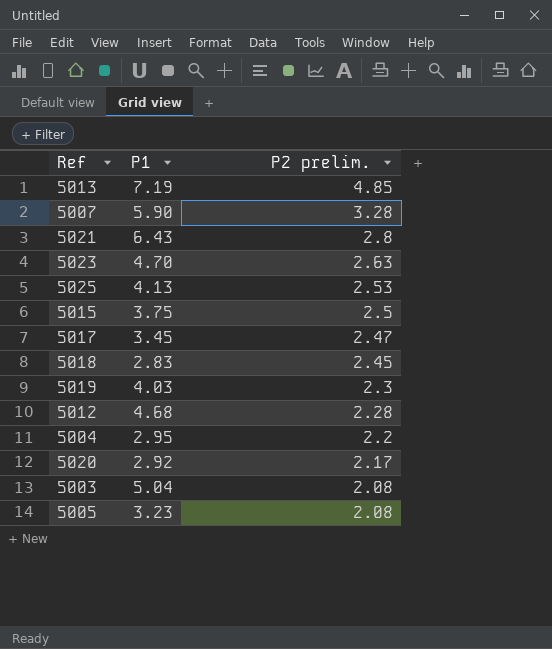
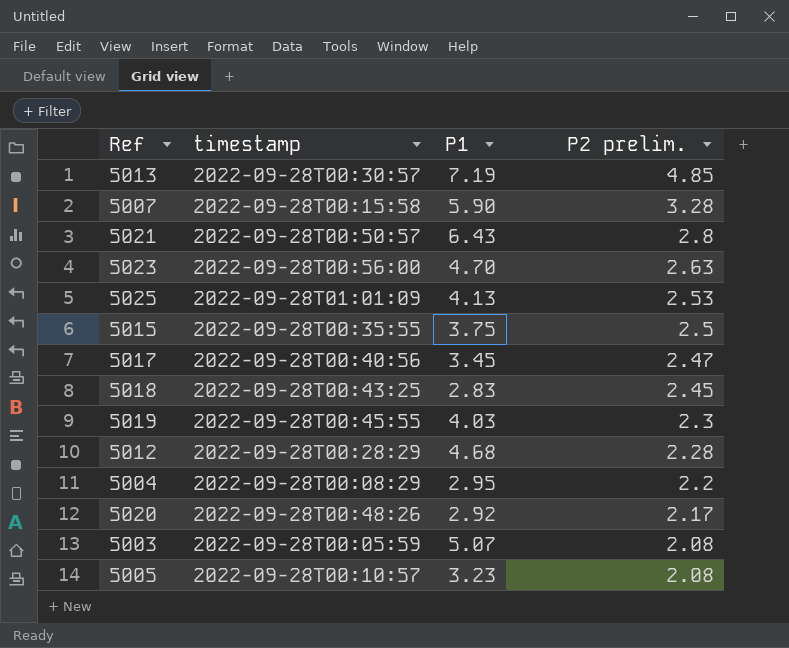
column timestamp | position: none -> 2
5003 | P1: 5.04 -> 5.07

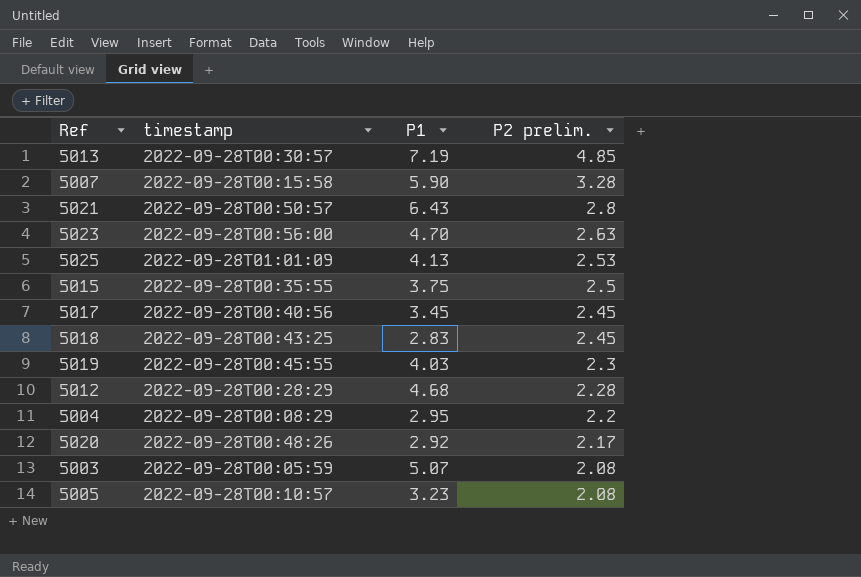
5017 | P2 prelim.: 2.47 -> 2.45

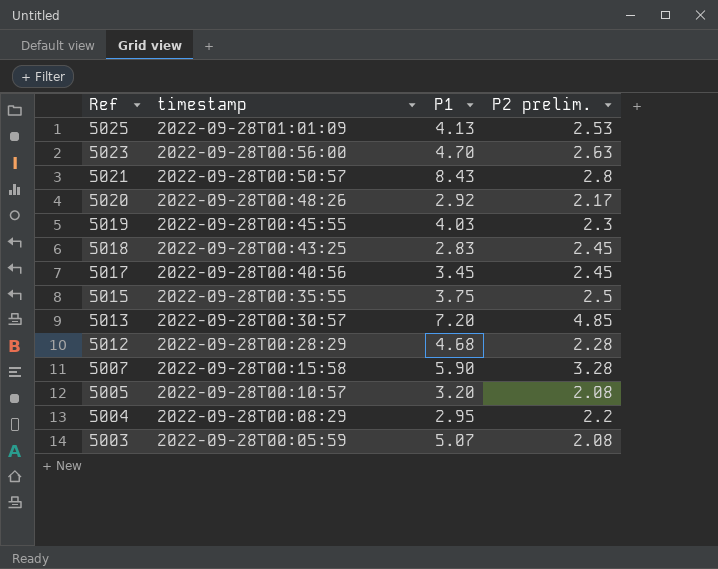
row order: P2 prelim. descending -> Ref descending
5021 | P1: 6.43 -> 8.43
5013 | P1: 7.19 -> 7.20
5005 | P1: 3.23 -> 3.20

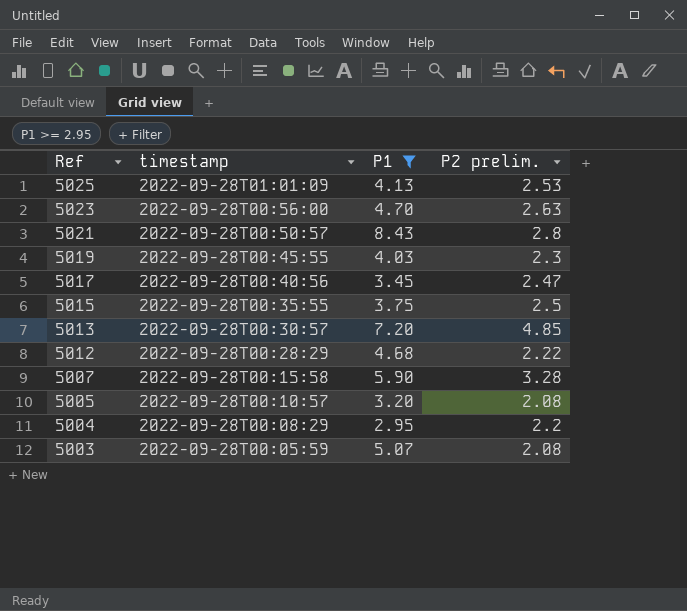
filter: none -> P1 >= 2.95
5017 | P2 prelim.: 2.45 -> 2.47
5012 | P2 prelim.: 2.28 -> 2.22

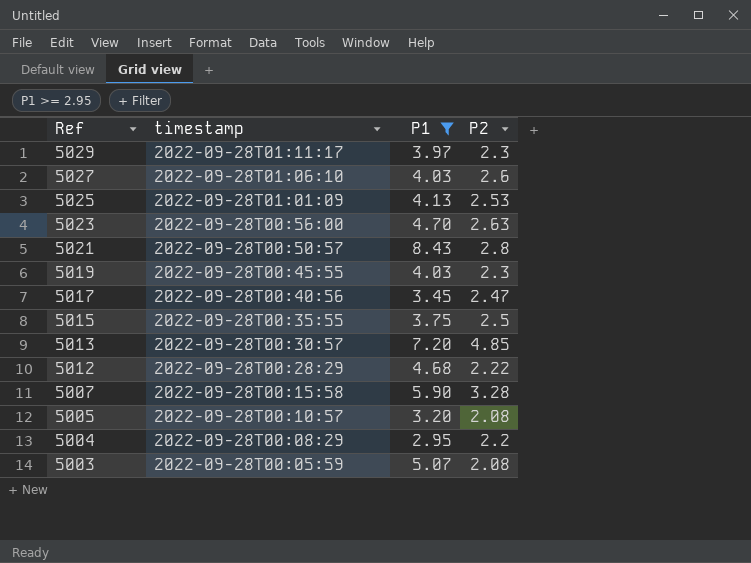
column name: P2 prelim. -> P2
row 5029: none -> 2022-09-28T01:11:17 | 3.97 | 2.3
row 5027: none -> 2022-09-28T01:06:10 | 4.03 | 2.6

